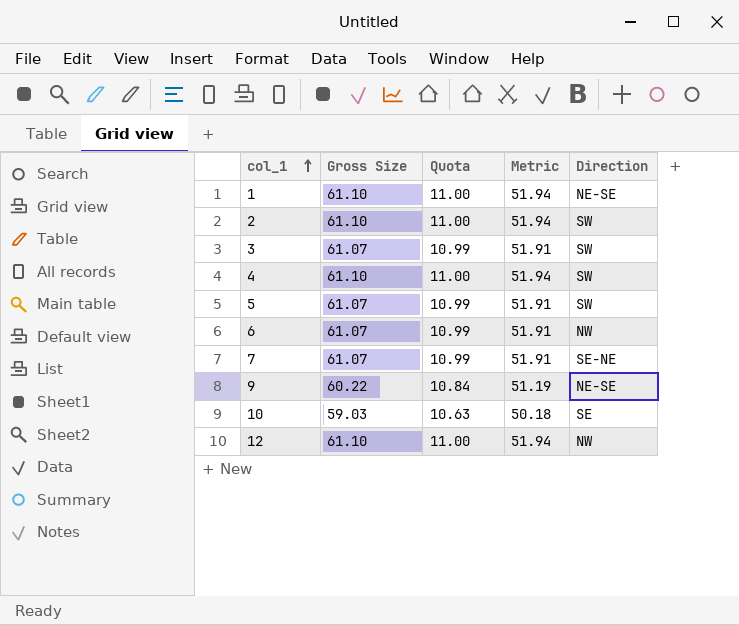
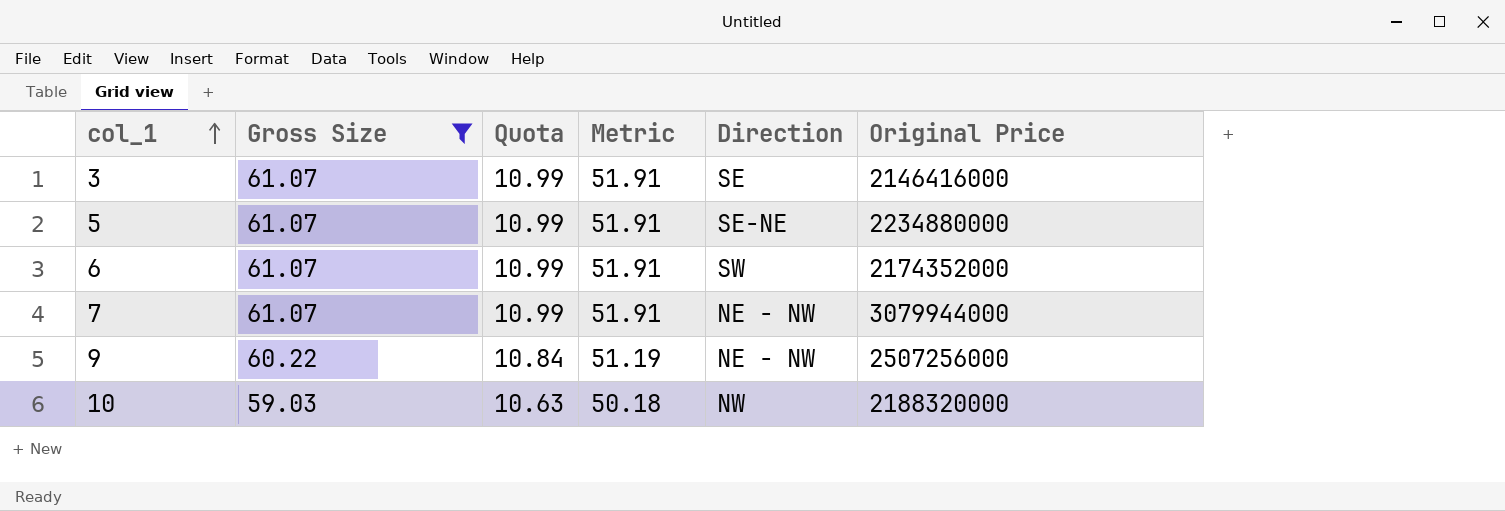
filter: none -> Gross Size != 61.10
column Original Price | position: none -> 6
3 | Direction: SW -> SE
5 | Direction: SW -> SE-NE
6 | Direction: NW -> SW
7 | Direction: SE-NE -> NE - NW
9 | Direction: NE-SE -> NE - NW
10 | Direction: SE -> NW

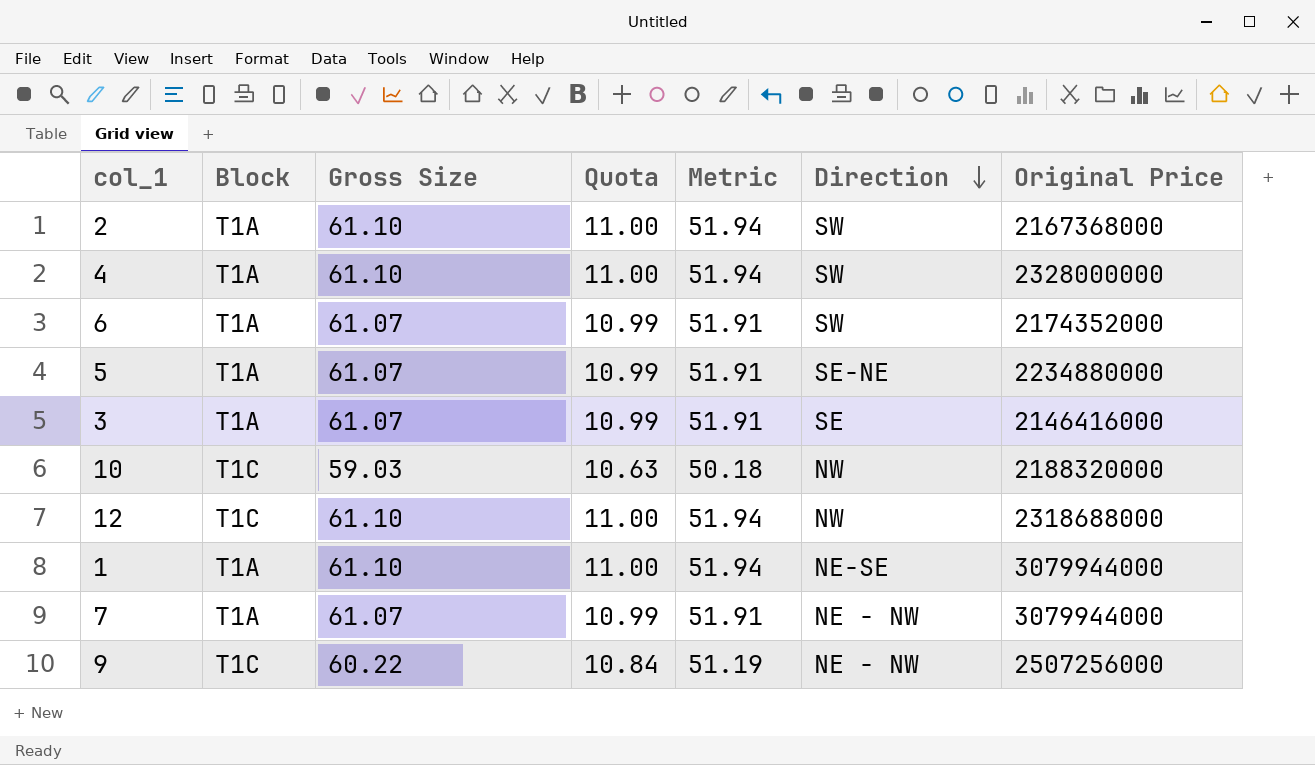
filter: Gross Size != 61.10 -> none
row order: col_1 ascending -> Direction descending
column Block | position: none -> 2

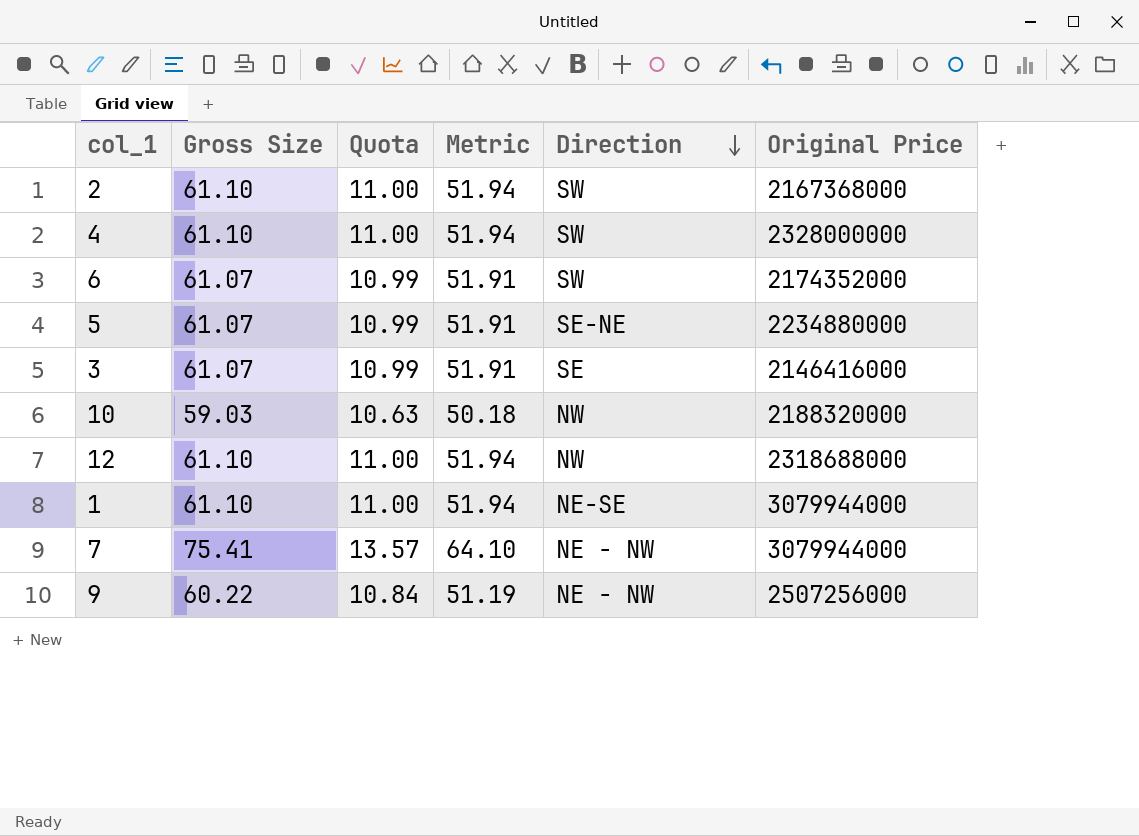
column Block | position: 2 -> none
7 | Gross Size: 61.07 -> 75.41
7 | Quota: 10.99 -> 13.57
7 | Metric: 51.91 -> 64.10

